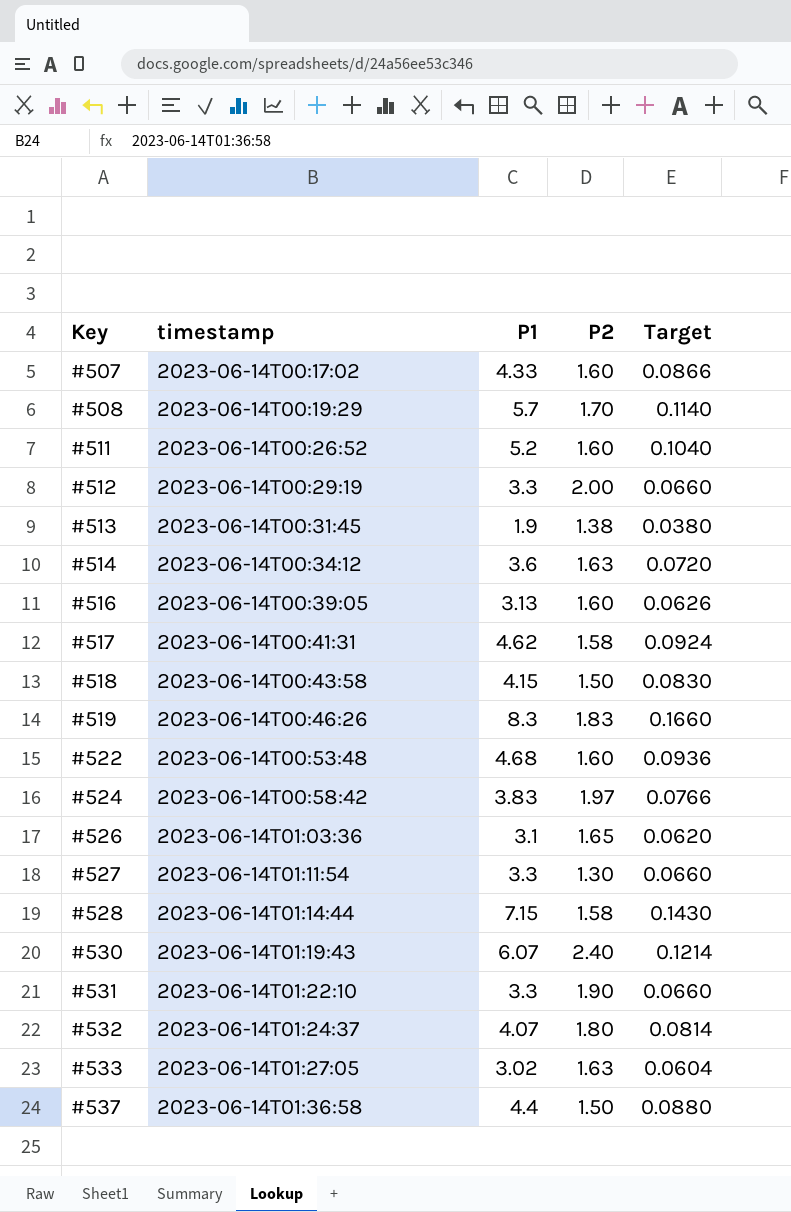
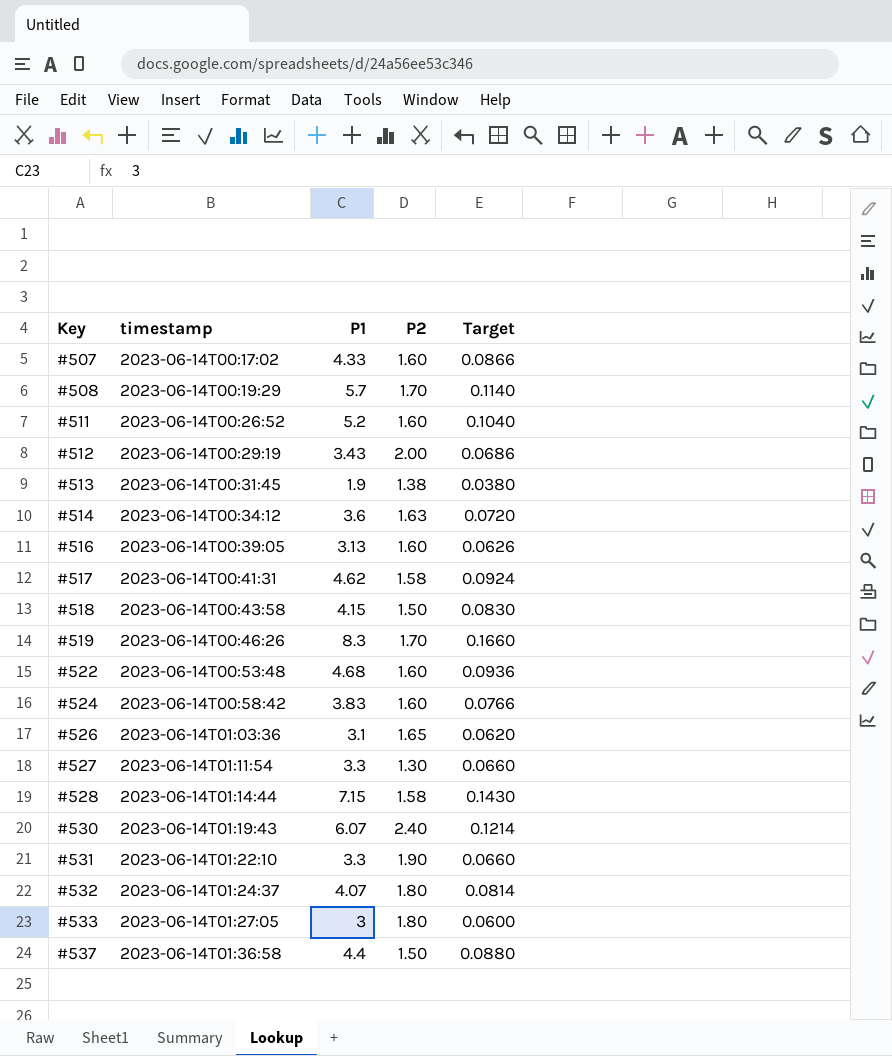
#512 | P1: 3.3 -> 3.43
#512 | Target: 0.0660 -> 0.0686
#519 | P2: 1.83 -> 1.70
#524 | P2: 1.97 -> 1.60
#533 | P1: 3.02 -> 3
#533 | P2: 1.63 -> 1.80
#533 | Target: 0.0604 -> 0.0600

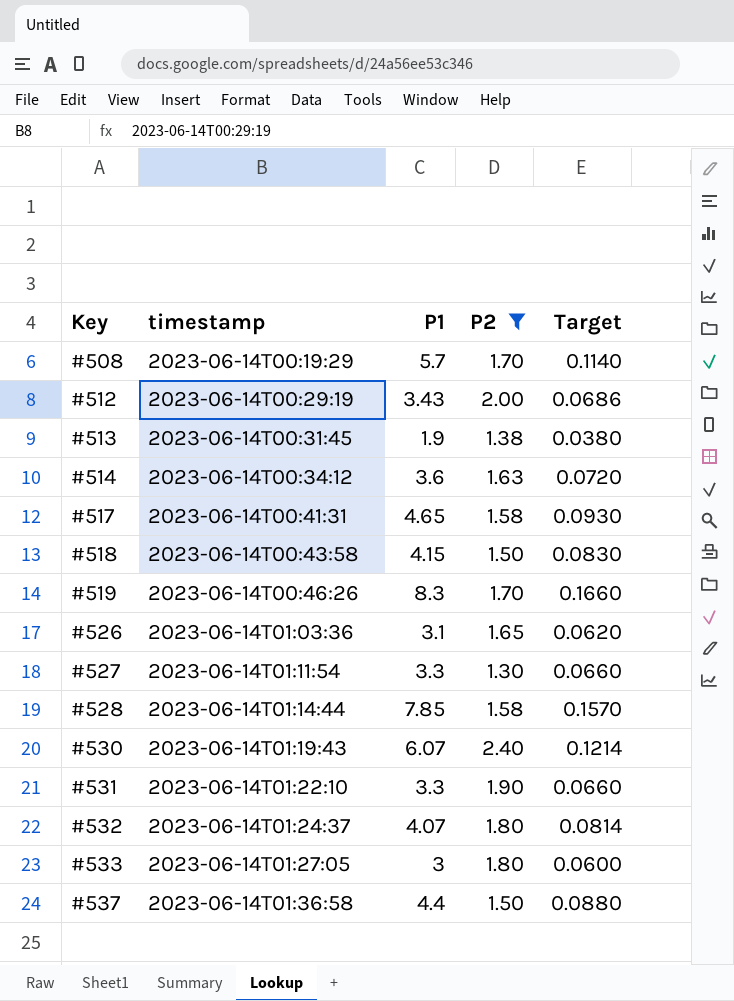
filter: none -> P2 != 1.60
#517 | P1: 4.62 -> 4.65
#517 | Target: 0.0924 -> 0.0930
#528 | P1: 7.15 -> 7.85
#528 | Target: 0.1430 -> 0.1570

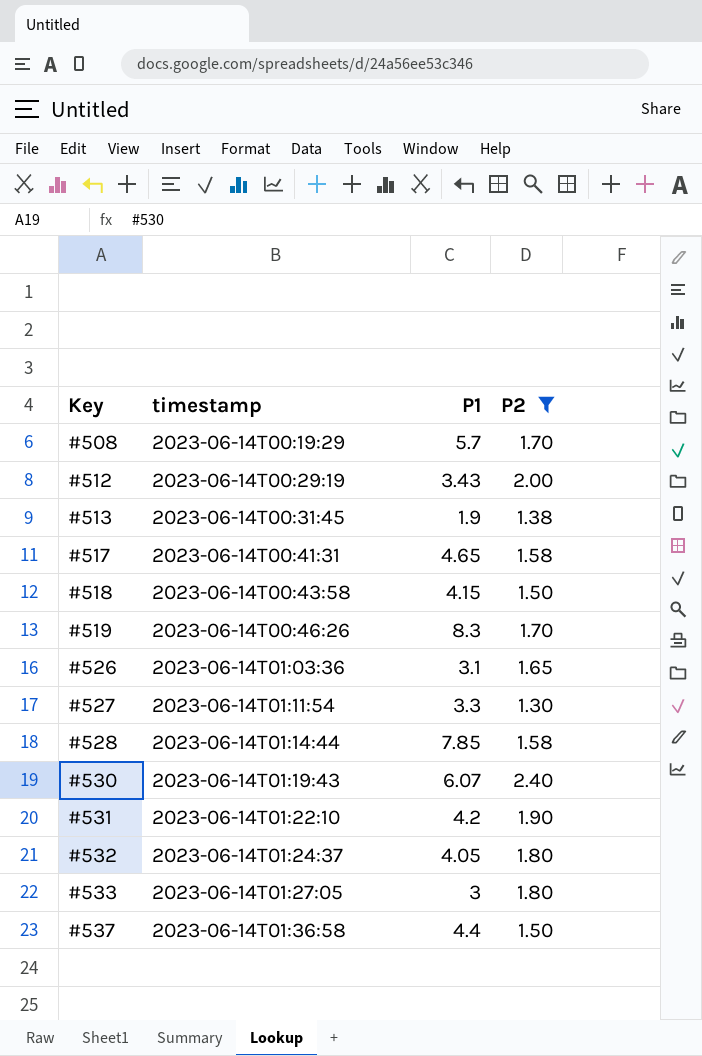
column Target | formula: [P1] * 0.02 -> none
row #514: 2023-06-14T00:34:12 | 3.6 | 1.63 | 0.0720 -> none
#531 | P1: 3.3 -> 4.2
#532 | P1: 4.07 -> 4.05

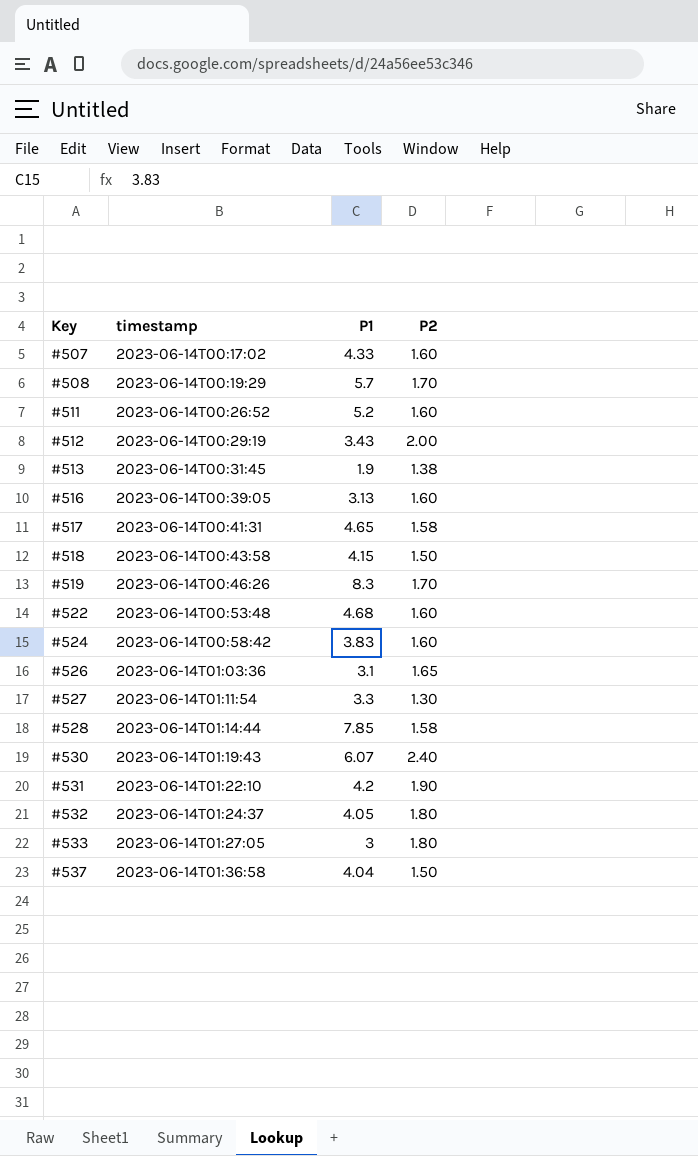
filter: P2 != 1.60 -> none
#537 | P1: 4.4 -> 4.04

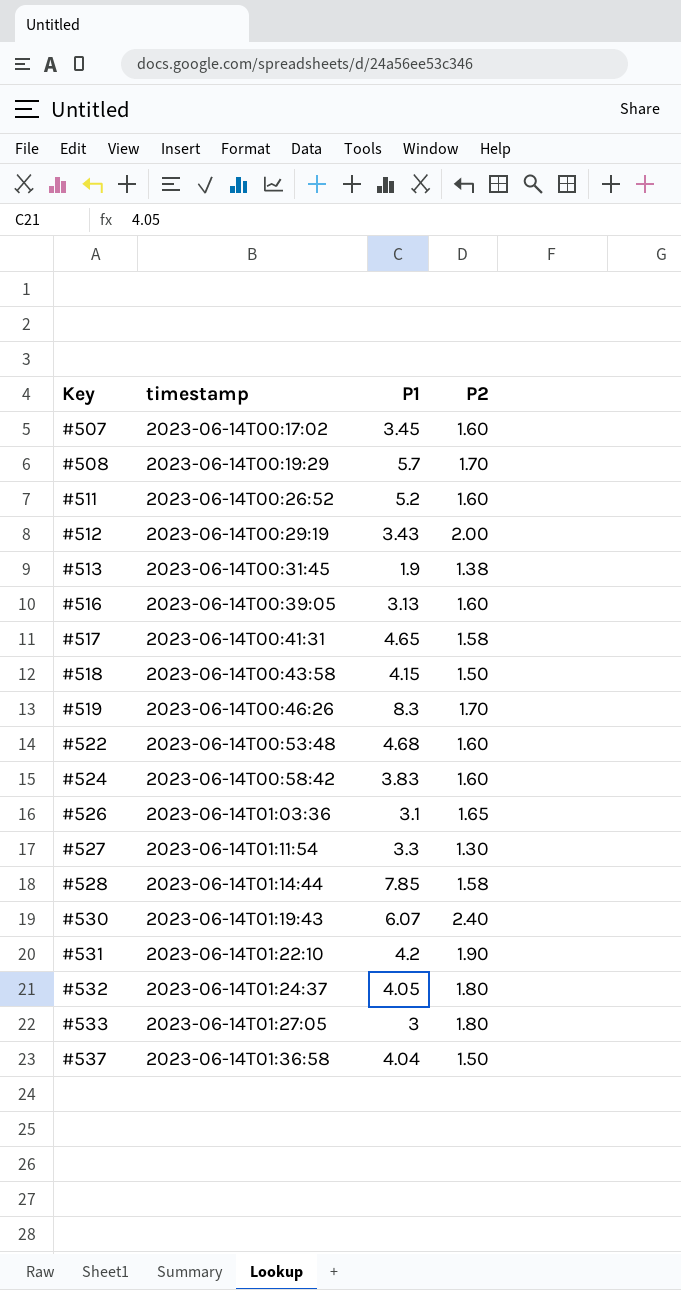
#507 | P1: 4.33 -> 3.45

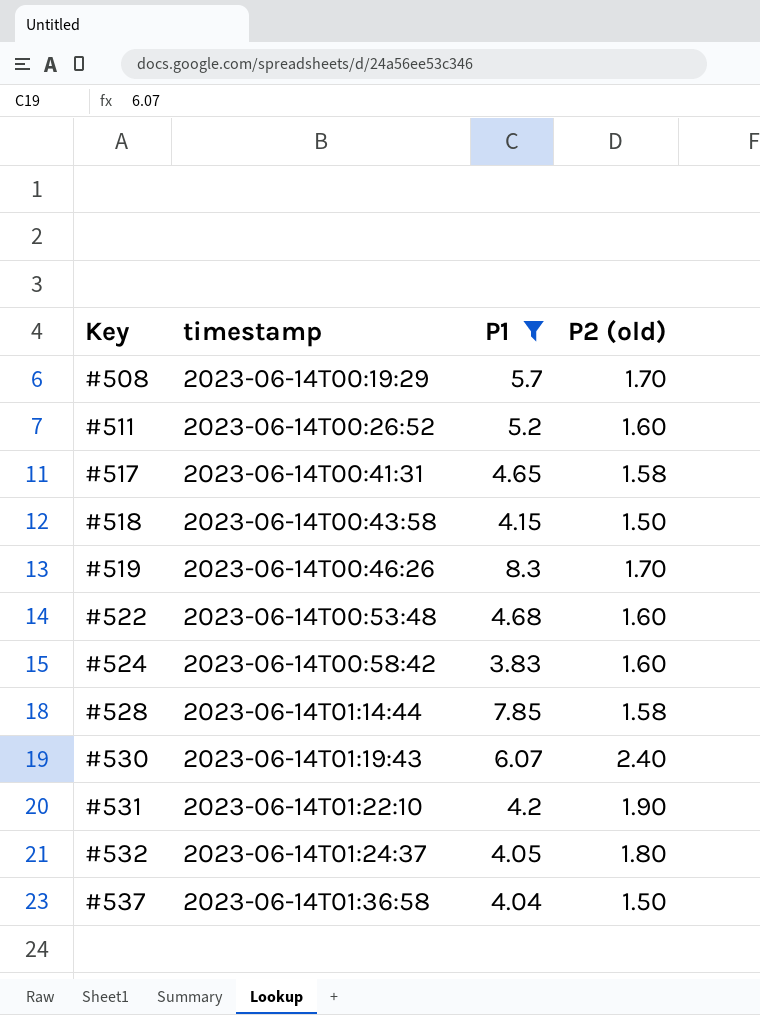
filter: none -> P1 >= 3.83
column name: P2 -> P2 (old)

